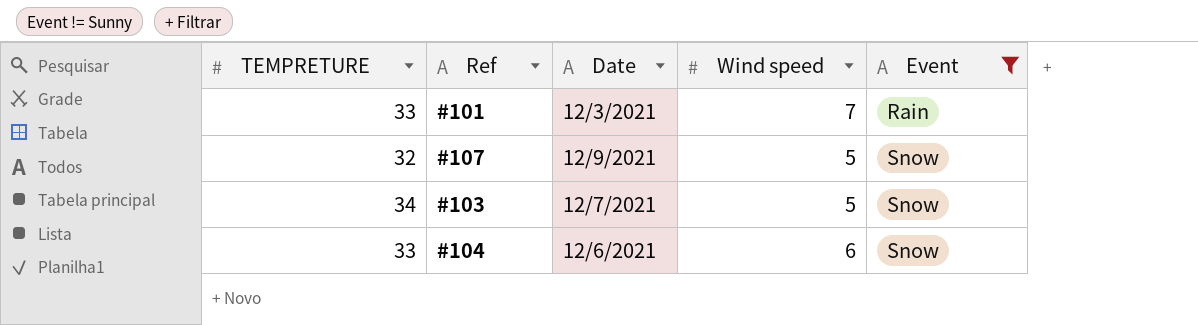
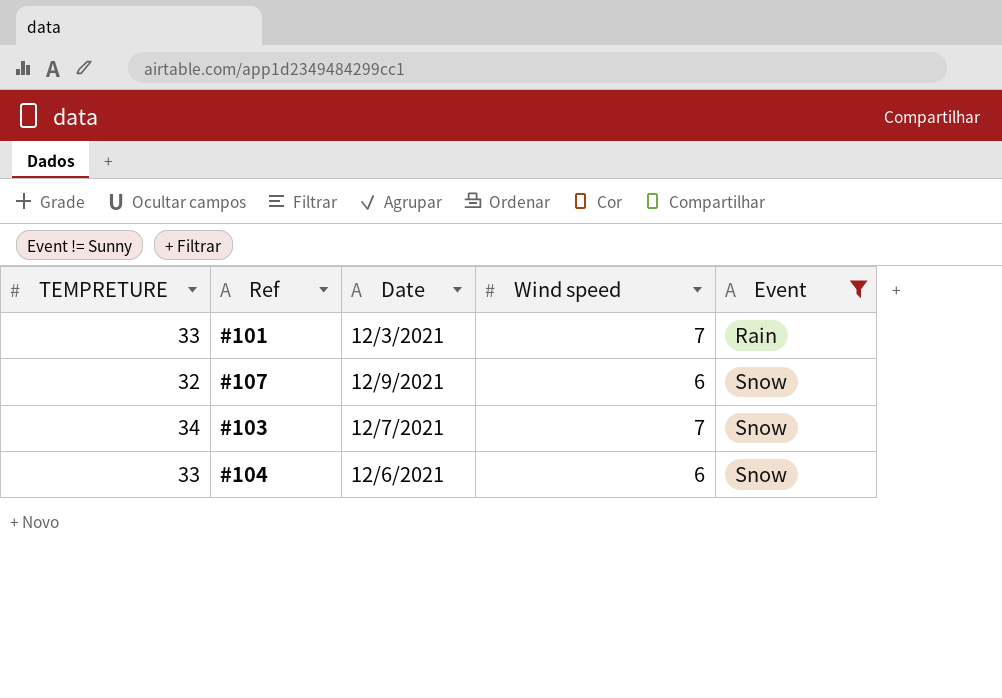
#107 | Wind speed: 5 -> 6
#103 | Wind speed: 5 -> 7

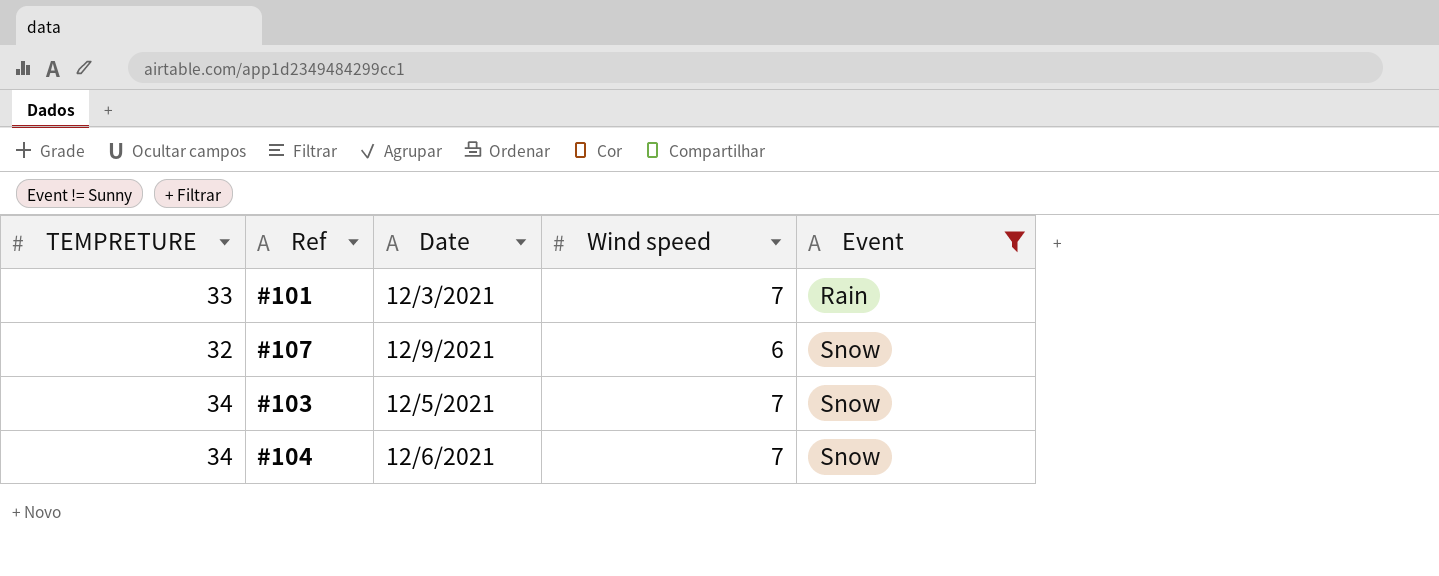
#103 | Date: 12/7/2021 -> 12/5/2021
#104 | TEMPRETURE: 33 -> 34
#104 | Wind speed: 6 -> 7

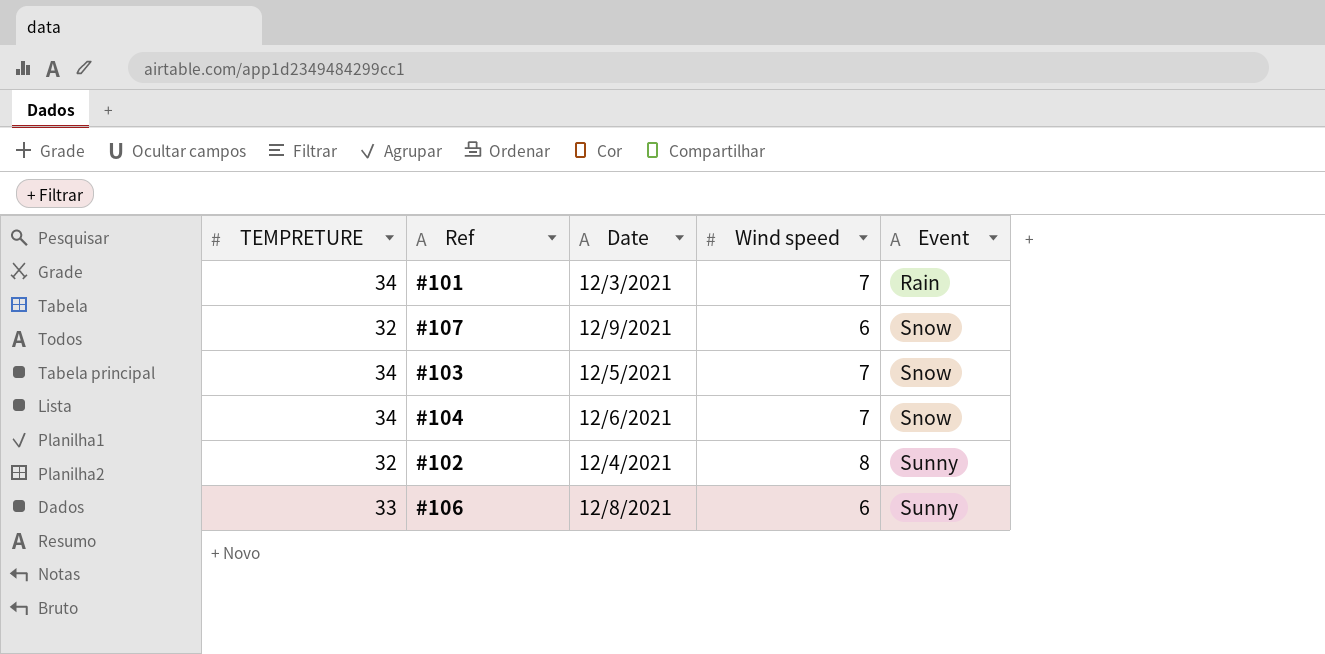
filter: Event != Sunny -> none
#101 | TEMPRETURE: 33 -> 34

